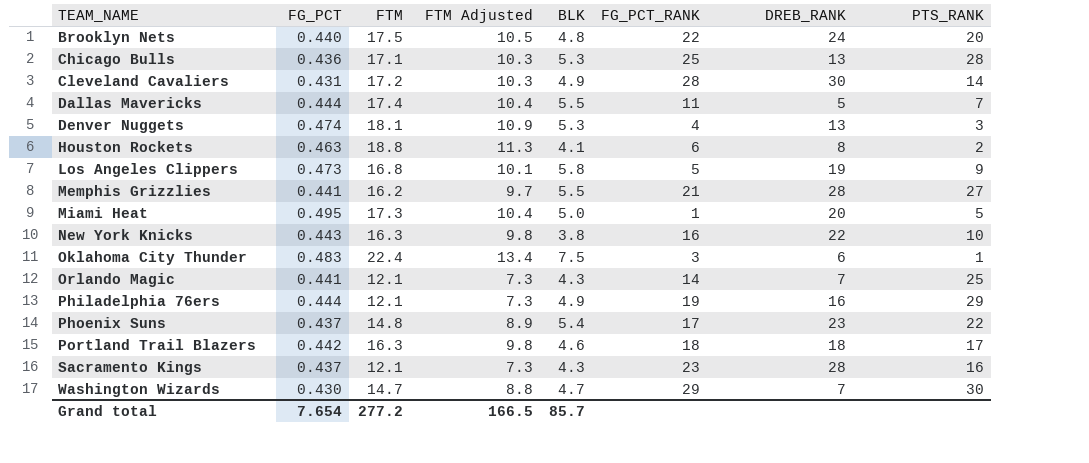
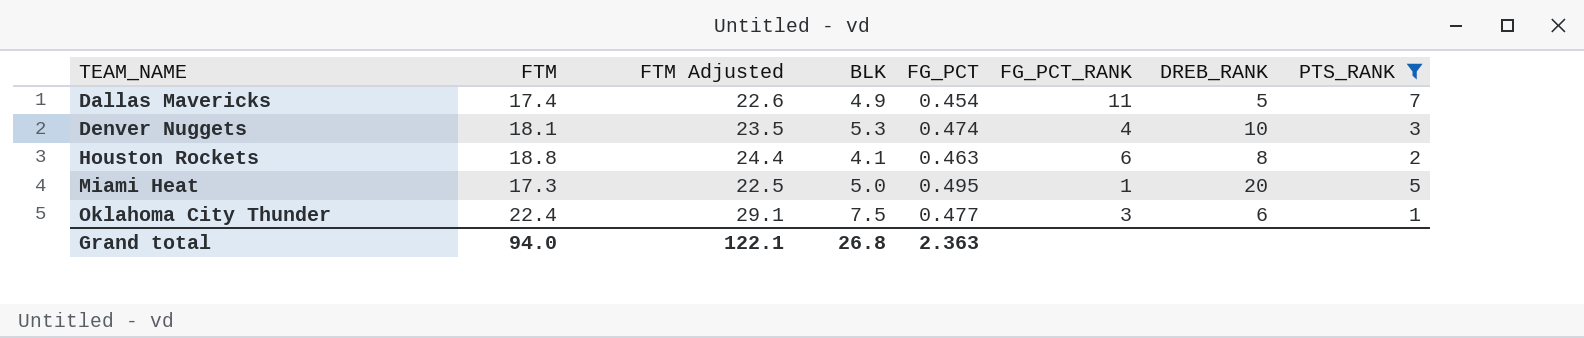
filter: none -> PTS_RANK <= 7
column FTM Adjusted | formula: [FTM] * 0.6 -> [FTM] * 1.3
column FG_PCT | position: 2 -> 5
Dallas Mavericks | BLK: 5.5 -> 4.9
Dallas Mavericks | FG_PCT: 0.444 -> 0.454
Denver Nuggets | DREB_RANK: 13 -> 10
Oklahoma City Thunder | FG_PCT: 0.483 -> 0.477
Grand total | FTM: 277.2 -> 94.0
Grand total | FTM Adjusted: 166.5 -> 122.1
Grand total | BLK: 85.7 -> 26.8
Grand total | FG_PCT: 7.654 -> 2.363

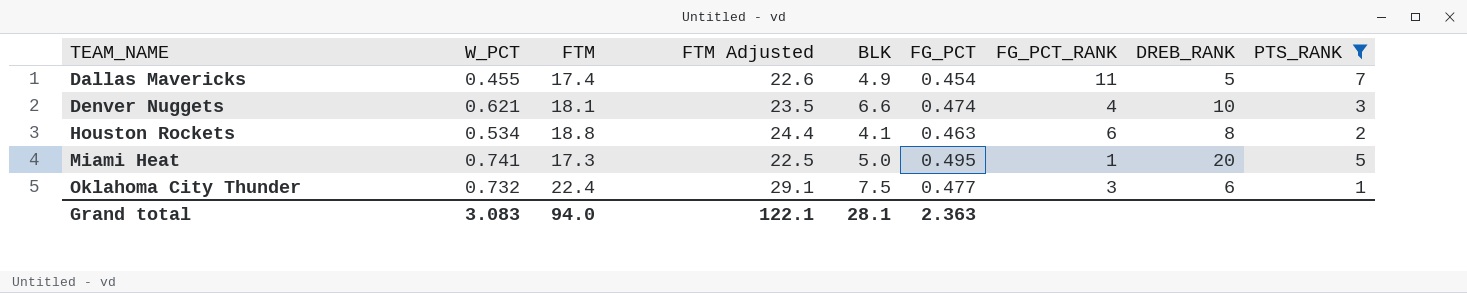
column W_PCT | position: none -> 2
Denver Nuggets | BLK: 5.3 -> 6.6
Grand total | BLK: 26.8 -> 28.1

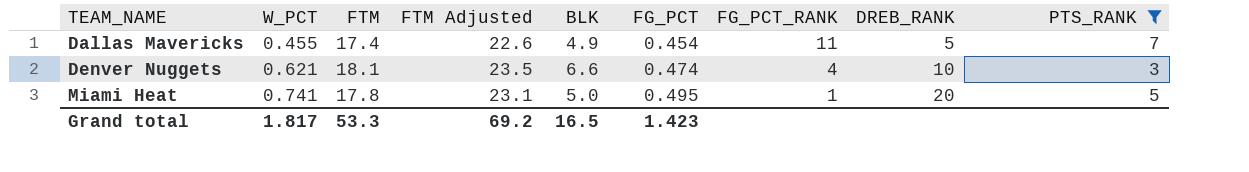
row Houston Rockets: 0.534 | 18.8 | 24.4 | 4.1 | 0.463 | 6 | 8 | 2 -> none
row Oklahoma City Thunder: 0.732 | 22.4 | 29.1 | 7.5 | 0.477 | 3 | 6 | 1 -> none
Miami Heat | FTM: 17.3 -> 17.8
Miami Heat | FTM Adjusted: 22.5 -> 23.1
Grand total | W_PCT: 3.083 -> 1.817
Grand total | FTM: 94.0 -> 53.3
Grand total | FTM Adjusted: 122.1 -> 69.2
Grand total | BLK: 28.1 -> 16.5
Grand total | FG_PCT: 2.363 -> 1.423

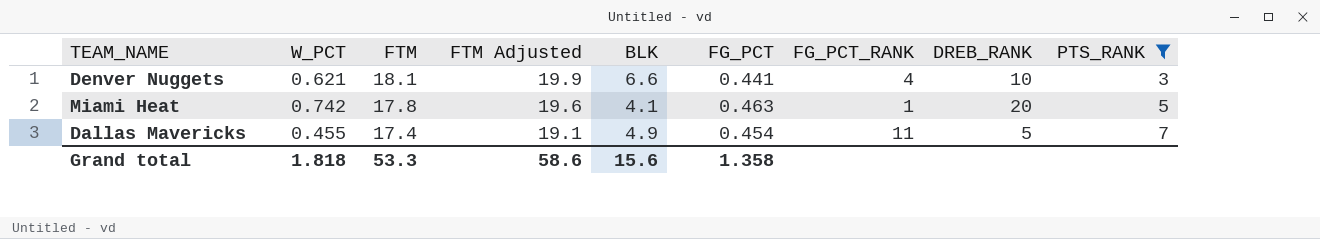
row order: TEAM_NAME ascending -> FTM descending
column FTM Adjusted | formula: [FTM] * 1.3 -> [FTM] * 1.1
Denver Nuggets | FG_PCT: 0.474 -> 0.441
Miami Heat | W_PCT: 0.741 -> 0.742
Miami Heat | BLK: 5.0 -> 4.1
Miami Heat | FG_PCT: 0.495 -> 0.463
Grand total | W_PCT: 1.817 -> 1.818
Grand total | FTM Adjusted: 69.2 -> 58.6
Grand total | BLK: 16.5 -> 15.6
Grand total | FG_PCT: 1.423 -> 1.358

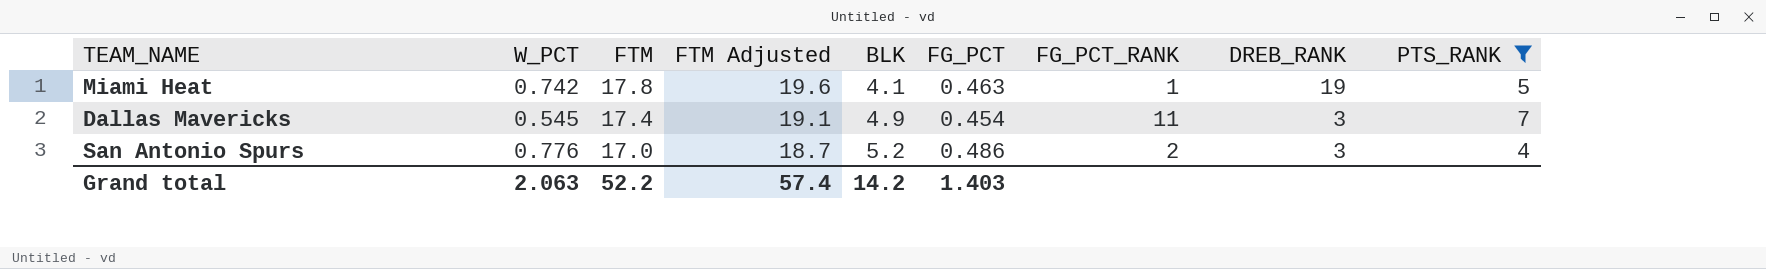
row Denver Nuggets: 0.621 | 18.1 | 19.9 | 6.6 | 0.441 | 4 | 10 | 3 -> none
Miami Heat | DREB_RANK: 20 -> 19
Dallas Mavericks | W_PCT: 0.455 -> 0.545
Dallas Mavericks | DREB_RANK: 5 -> 3
row San Antonio Spurs: none -> 0.776 | 17.0 | 18.7 | 5.2 | 0.486 | 2 | 3 | 4
Grand total | W_PCT: 1.818 -> 2.063
Grand total | FTM: 53.3 -> 52.2
Grand total | FTM Adjusted: 58.6 -> 57.4
Grand total | BLK: 15.6 -> 14.2
Grand total | FG_PCT: 1.358 -> 1.403

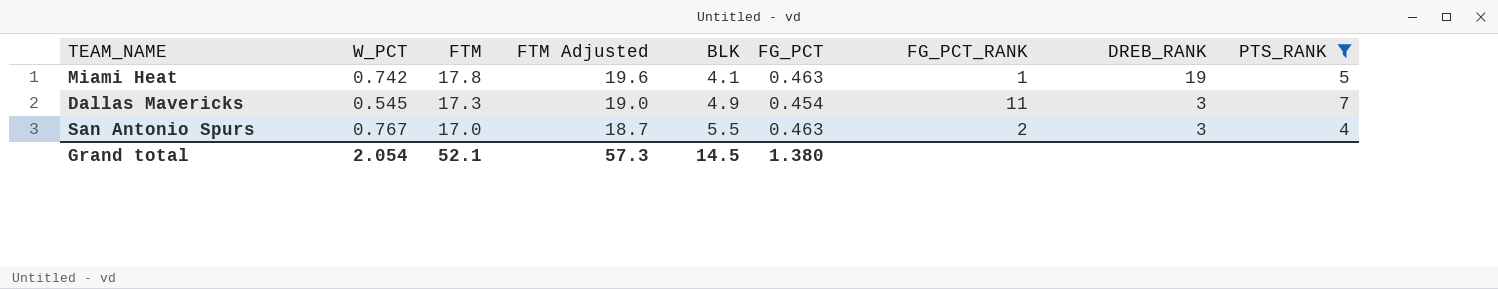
Dallas Mavericks | FTM: 17.4 -> 17.3
Dallas Mavericks | FTM Adjusted: 19.1 -> 19.0
San Antonio Spurs | W_PCT: 0.776 -> 0.767
San Antonio Spurs | BLK: 5.2 -> 5.5
San Antonio Spurs | FG_PCT: 0.486 -> 0.463
Grand total | W_PCT: 2.063 -> 2.054
Grand total | FTM: 52.2 -> 52.1
Grand total | FTM Adjusted: 57.4 -> 57.3
Grand total | BLK: 14.2 -> 14.5
Grand total | FG_PCT: 1.403 -> 1.380

